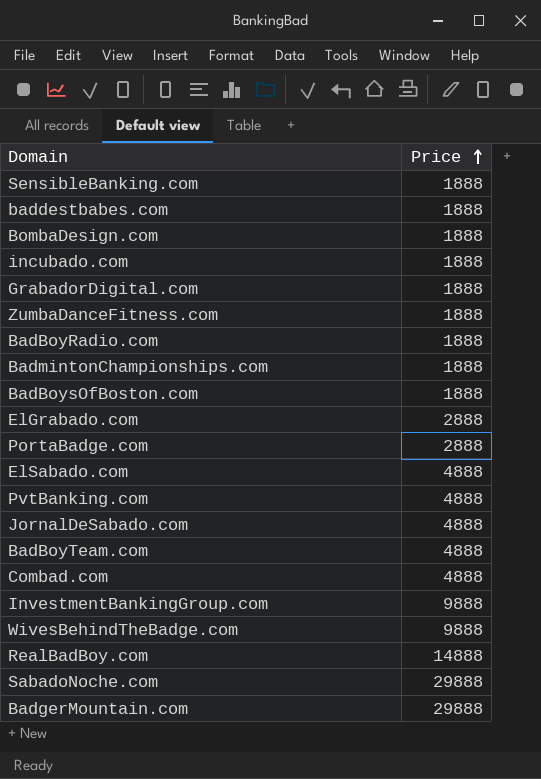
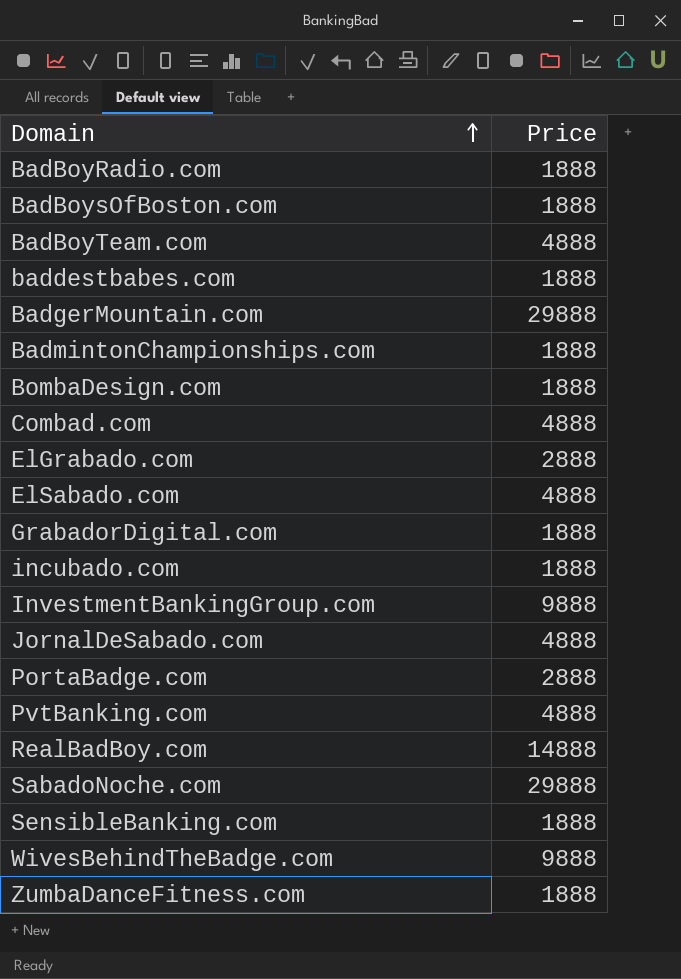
row order: Price ascending -> Domain ascending

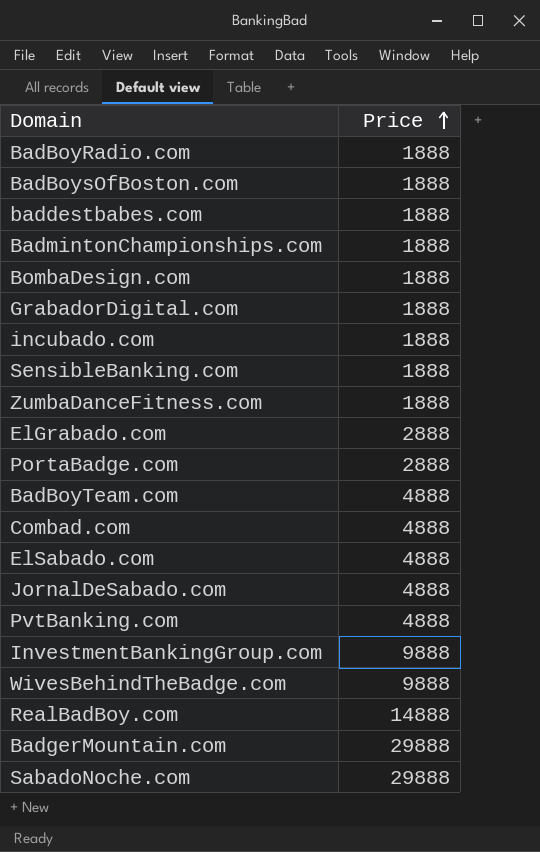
row order: Domain ascending -> Price ascending

